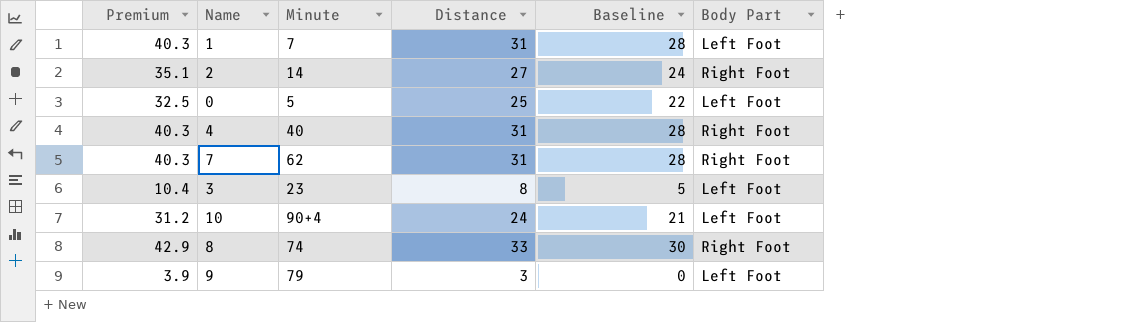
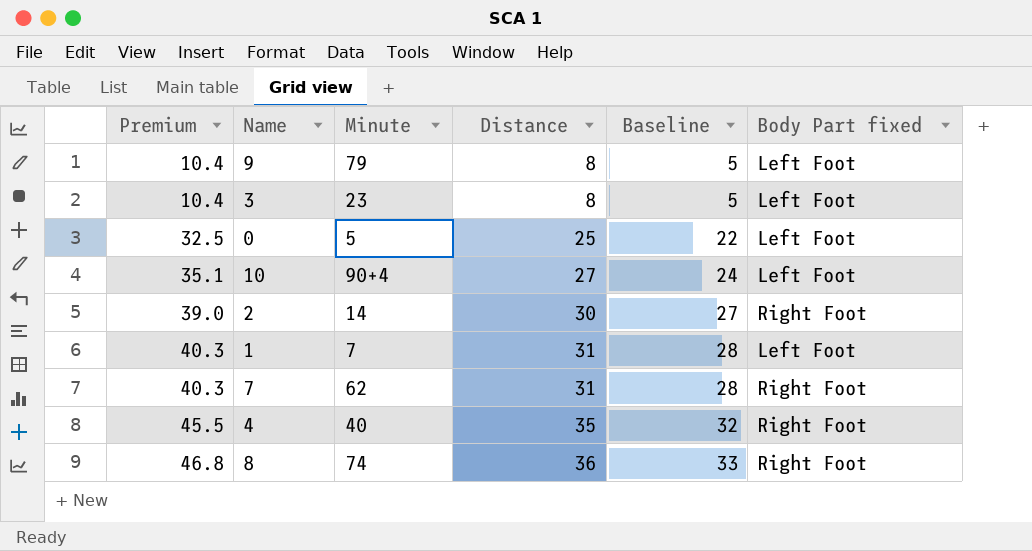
row order: none -> Premium ascending
column name: Body Part -> Body Part fixed
9 | Premium: 3.9 -> 10.4
9 | Distance: 3 -> 8
9 | Baseline: 0 -> 5
10 | Premium: 31.2 -> 35.1
10 | Distance: 24 -> 27
10 | Baseline: 21 -> 24
2 | Premium: 35.1 -> 39.0
2 | Distance: 27 -> 30
2 | Baseline: 24 -> 27
4 | Premium: 40.3 -> 45.5
4 | Distance: 31 -> 35
4 | Baseline: 28 -> 32
8 | Premium: 42.9 -> 46.8
8 | Distance: 33 -> 36
8 | Baseline: 30 -> 33

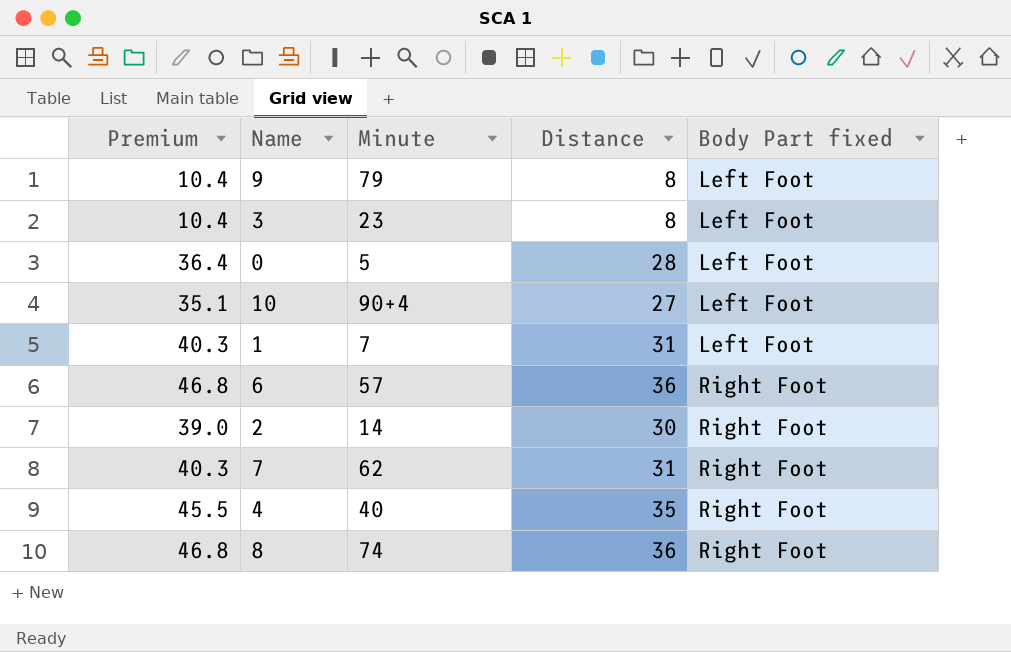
row order: Premium ascending -> Body Part fixed ascending
column Baseline | formula: [Distance] - 3 -> none
0 | Premium: 32.5 -> 36.4
0 | Distance: 25 -> 28
row 6: none -> 46.8 | 57 | 36 | Right Foot

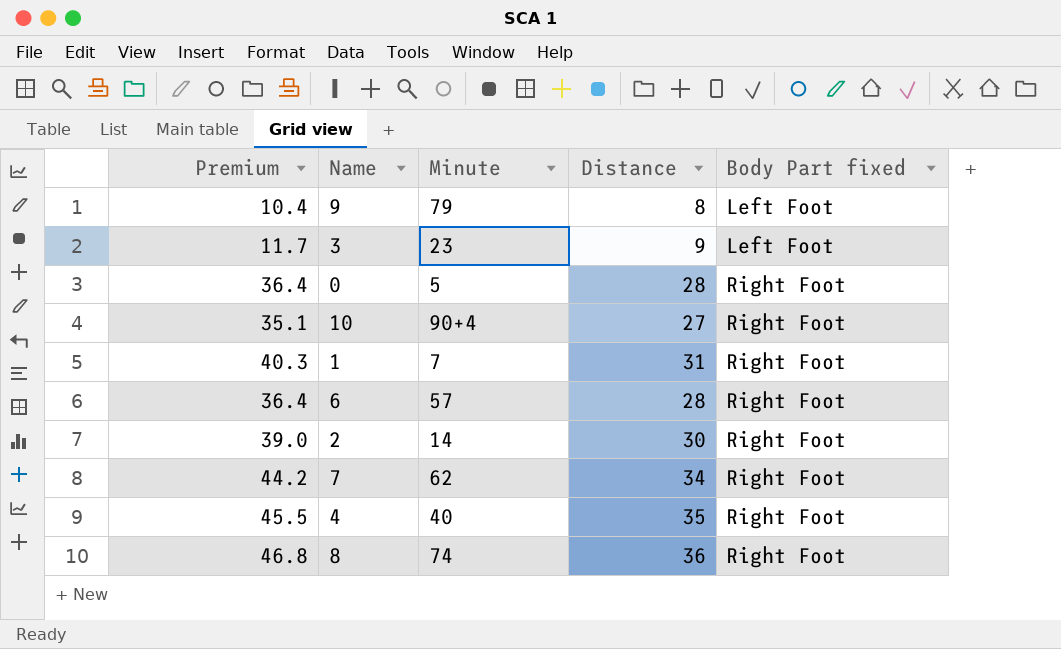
3 | Premium: 10.4 -> 11.7
3 | Distance: 8 -> 9
0 | Body Part fixed: Left Foot -> Right Foot
10 | Body Part fixed: Left Foot -> Right Foot
1 | Body Part fixed: Left Foot -> Right Foot
6 | Premium: 46.8 -> 36.4
6 | Distance: 36 -> 28
7 | Premium: 40.3 -> 44.2
7 | Distance: 31 -> 34

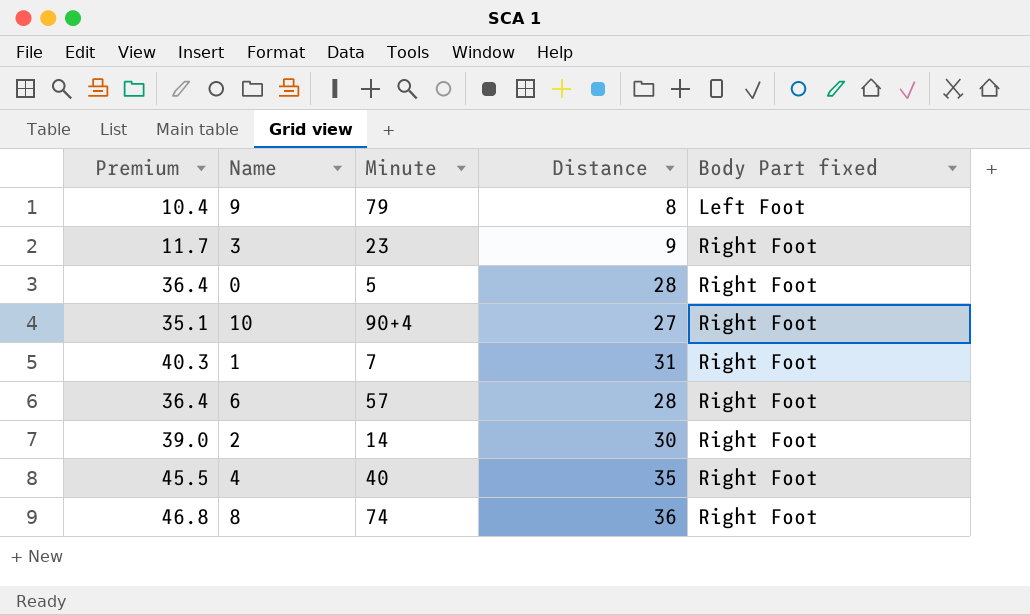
row 7: 44.2 | 62 | 34 | Right Foot -> none
3 | Body Part fixed: Left Foot -> Right Foot

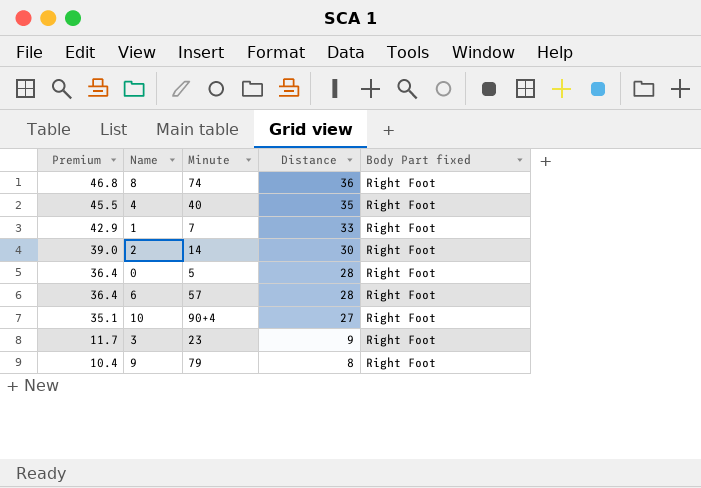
row order: Body Part fixed ascending -> Premium descending
1 | Premium: 40.3 -> 42.9
1 | Distance: 31 -> 33
9 | Body Part fixed: Left Foot -> Right Foot

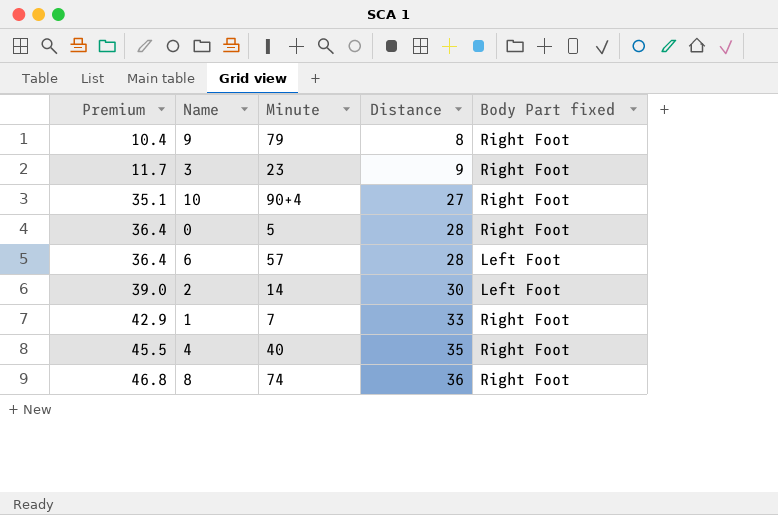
row order: Premium descending -> Premium ascending
6 | Body Part fixed: Right Foot -> Left Foot
2 | Body Part fixed: Right Foot -> Left Foot

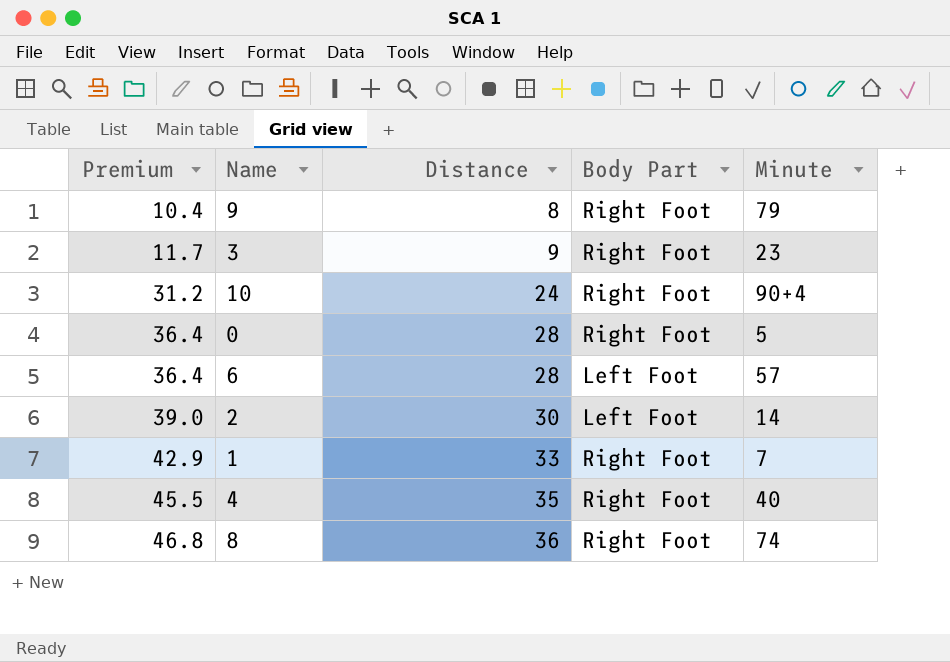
column name: Body Part fixed -> Body Part
column Minute | position: 3 -> 5
10 | Premium: 35.1 -> 31.2
10 | Distance: 27 -> 24

